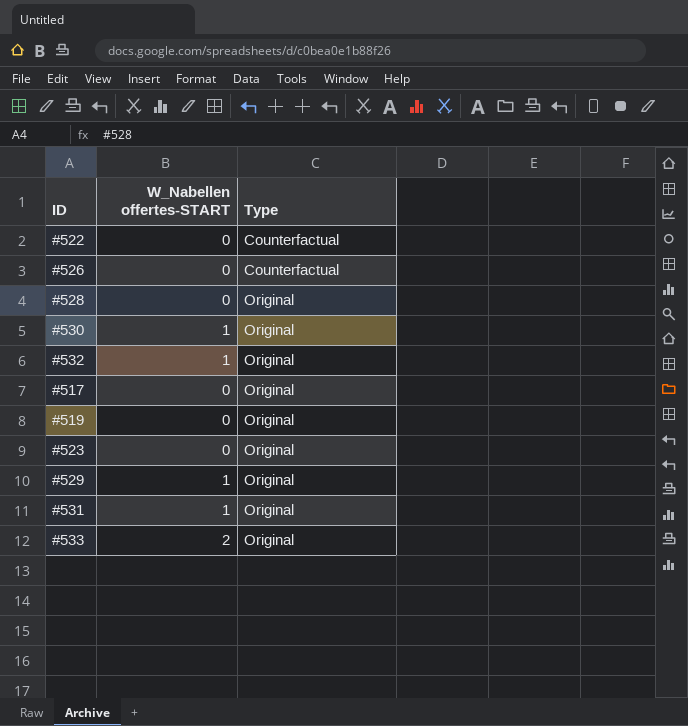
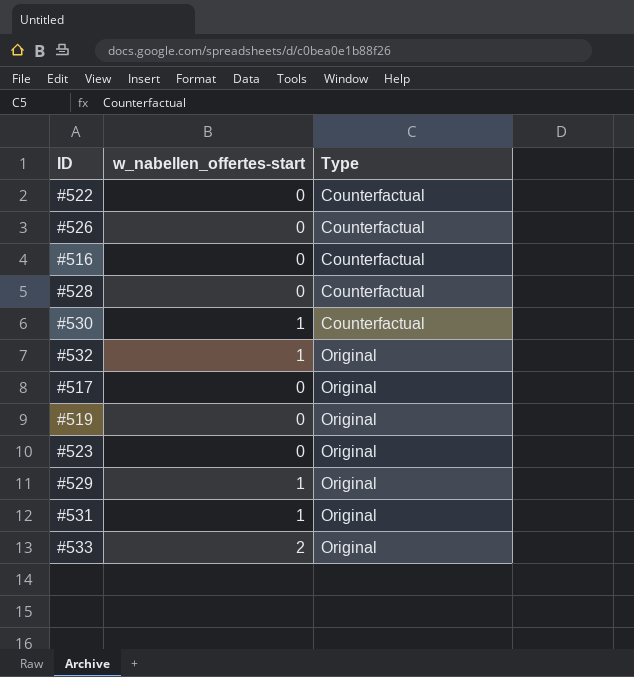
column name: W_Nabellen offertes-START -> w_nabellen_offertes-start
row #516: none -> 0 | Counterfactual
#528 | Type: Original -> Counterfactual
#530 | Type: Original -> Counterfactual

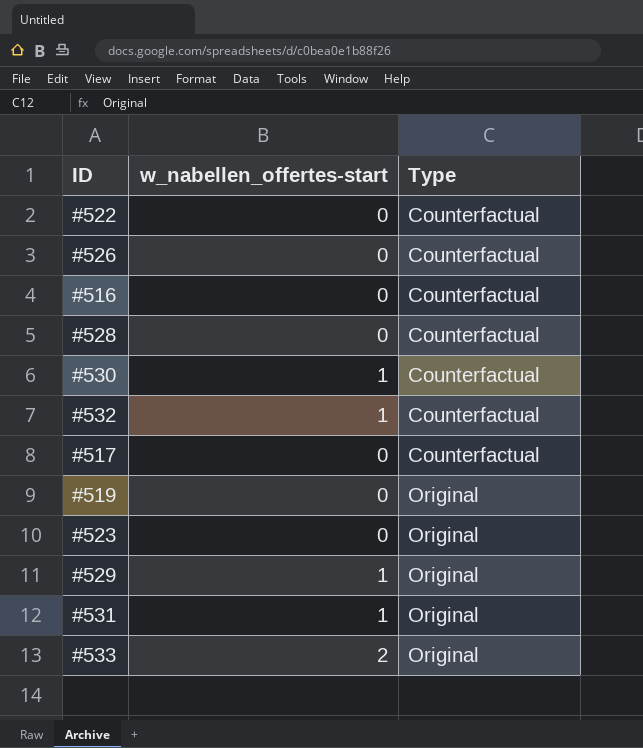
#532 | Type: Original -> Counterfactual
#517 | Type: Original -> Counterfactual

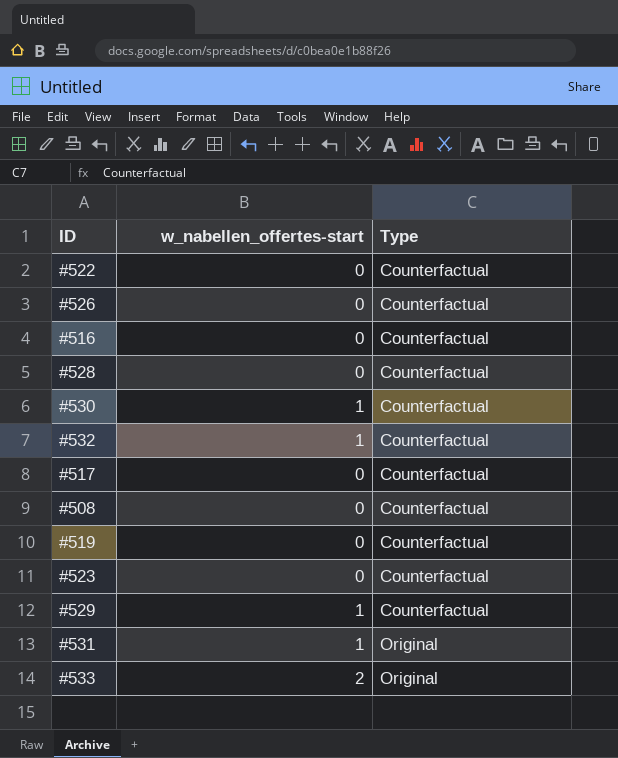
row #508: none -> 0 | Counterfactual
#519 | Type: Original -> Counterfactual
#523 | Type: Original -> Counterfactual
#529 | Type: Original -> Counterfactual

